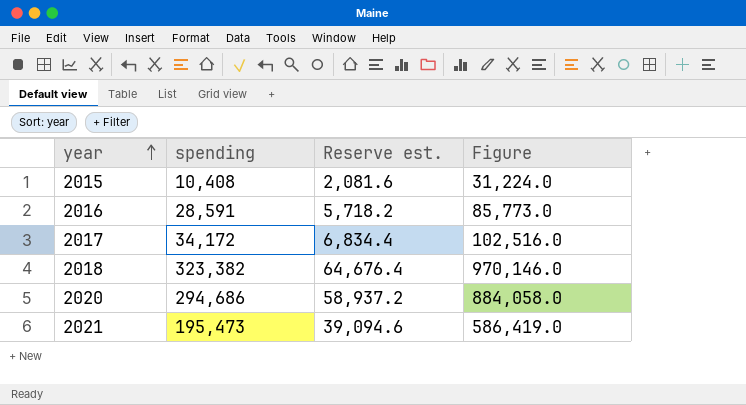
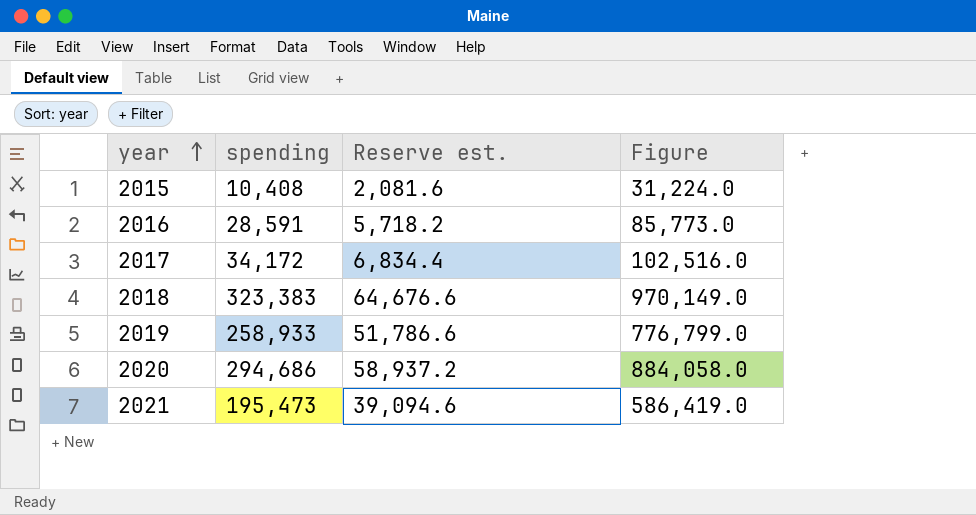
2018 | spending: 323,382 -> 323,383
2018 | Reserve est.: 64,676.4 -> 64,676.6
2018 | Figure: 970,146.0 -> 970,149.0
row 2019: none -> 258,933 | 51,786.6 | 776,799.0

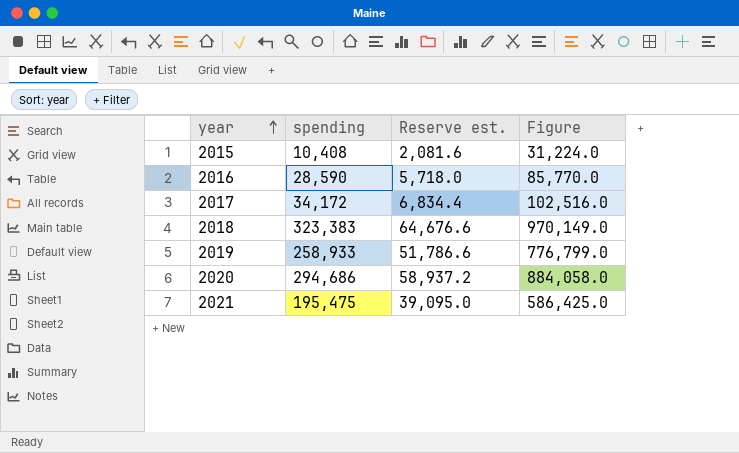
2016 | spending: 28,591 -> 28,590
2016 | Reserve est.: 5,718.2 -> 5,718.0
2016 | Figure: 85,773.0 -> 85,770.0
2021 | spending: 195,473 -> 195,475
2021 | Reserve est.: 39,094.6 -> 39,095.0
2021 | Figure: 586,419.0 -> 586,425.0

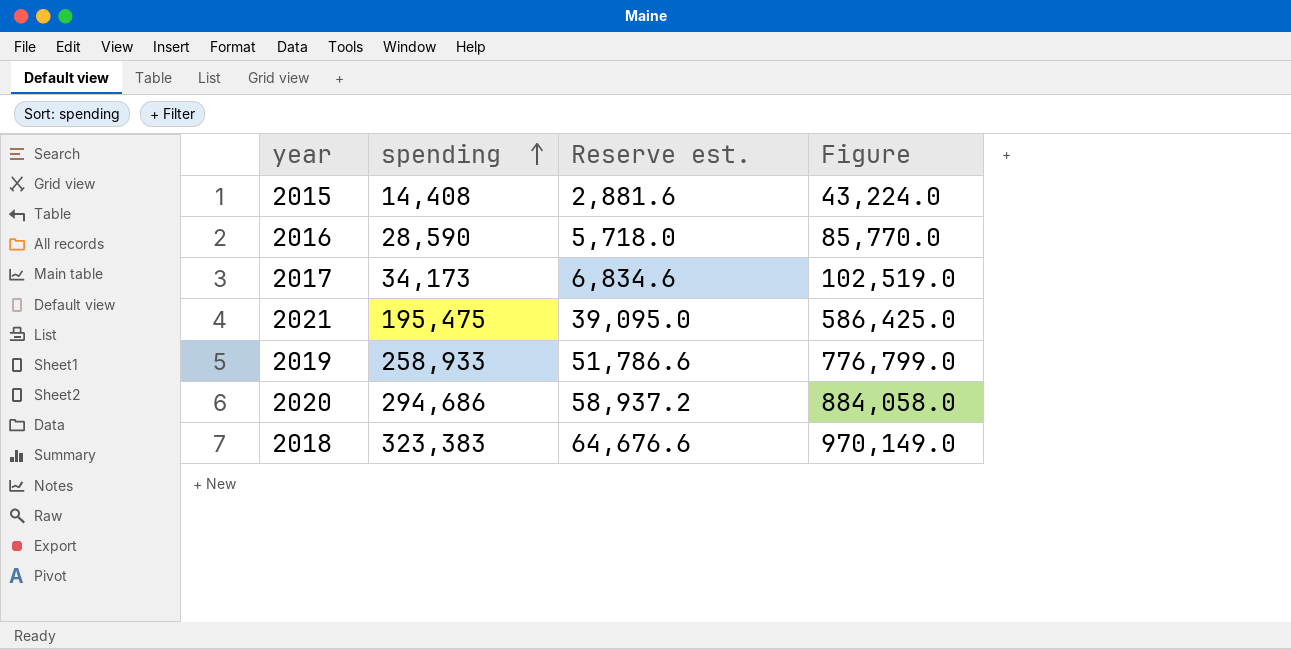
row order: year ascending -> spending ascending
2015 | spending: 10,408 -> 14,408
2015 | Reserve est.: 2,081.6 -> 2,881.6
2015 | Figure: 31,224.0 -> 43,224.0
2017 | spending: 34,172 -> 34,173
2017 | Reserve est.: 6,834.4 -> 6,834.6
2017 | Figure: 102,516.0 -> 102,519.0

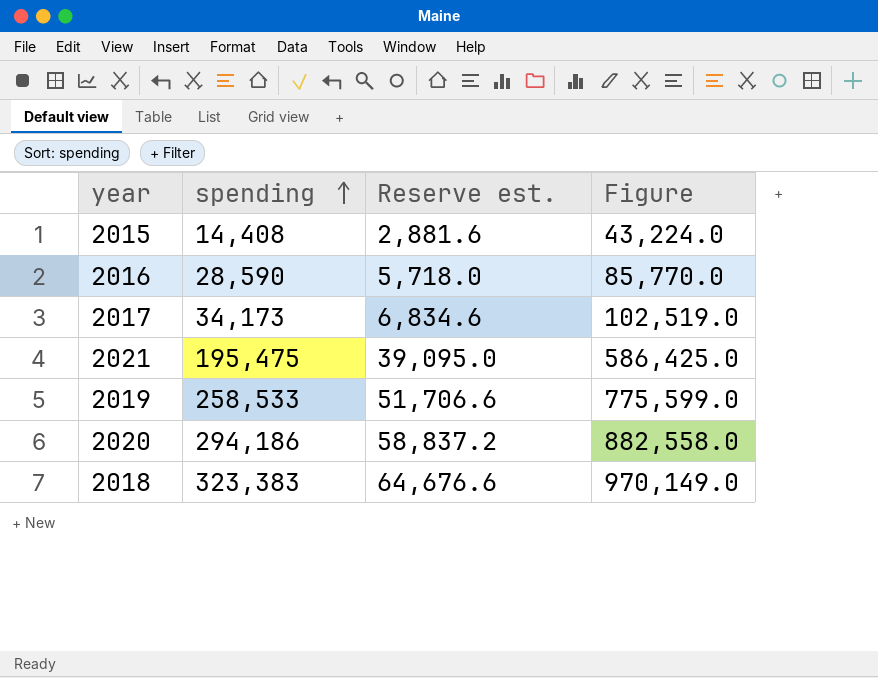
2019 | spending: 258,933 -> 258,533
2019 | Reserve est.: 51,786.6 -> 51,706.6
2019 | Figure: 776,799.0 -> 775,599.0
2020 | spending: 294,686 -> 294,186
2020 | Reserve est.: 58,937.2 -> 58,837.2
2020 | Figure: 884,058.0 -> 882,558.0

